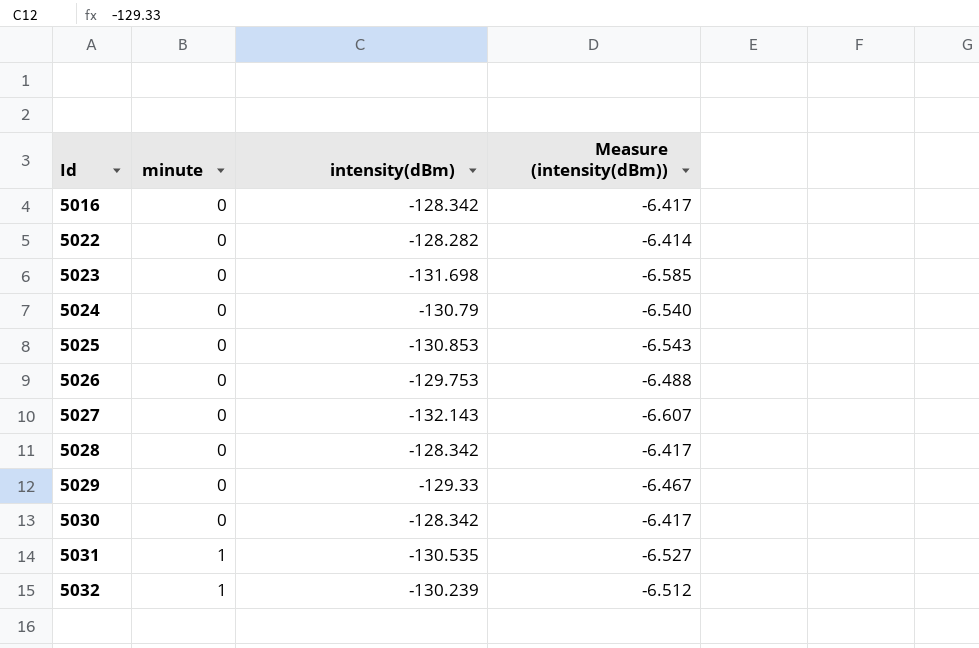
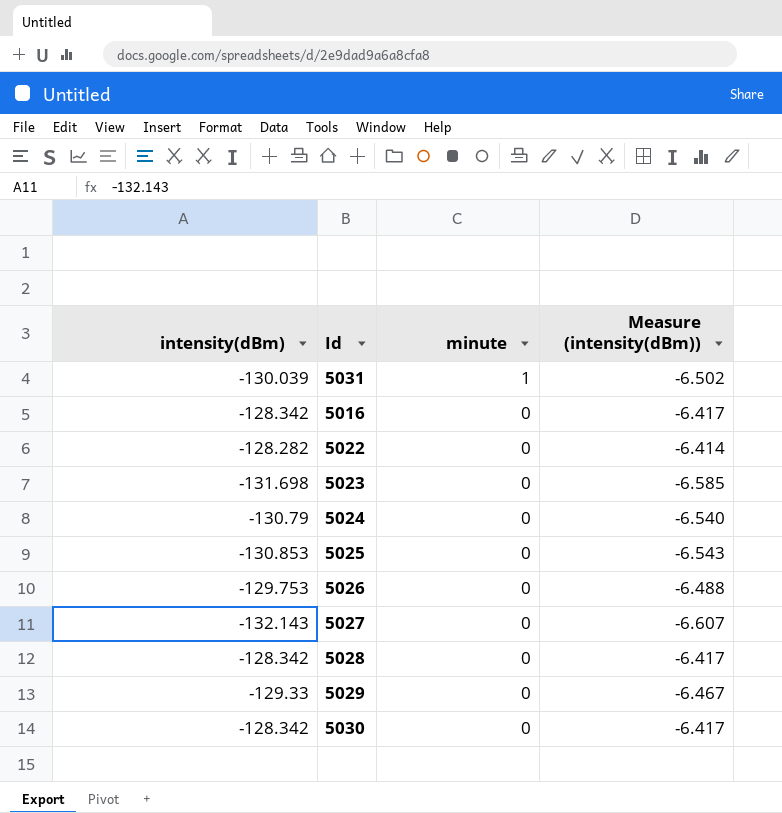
row order: Id ascending -> minute descending
column intensity(dBm) | position: 3 -> 1
row 5032: 1 | -130.239 | -6.512 -> none
5031 | intensity(dBm): -130.535 -> -130.039
5031 | Measure (intensity(dBm)): -6.527 -> -6.502

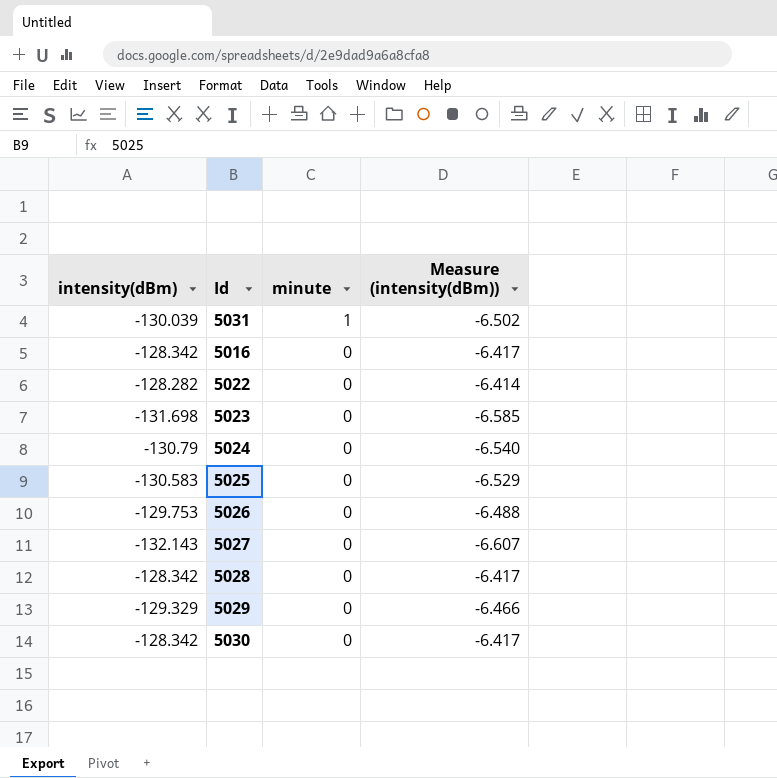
5025 | intensity(dBm): -130.853 -> -130.583
5025 | Measure (intensity(dBm)): -6.543 -> -6.529
5029 | intensity(dBm): -129.33 -> -129.329
5029 | Measure (intensity(dBm)): -6.467 -> -6.466

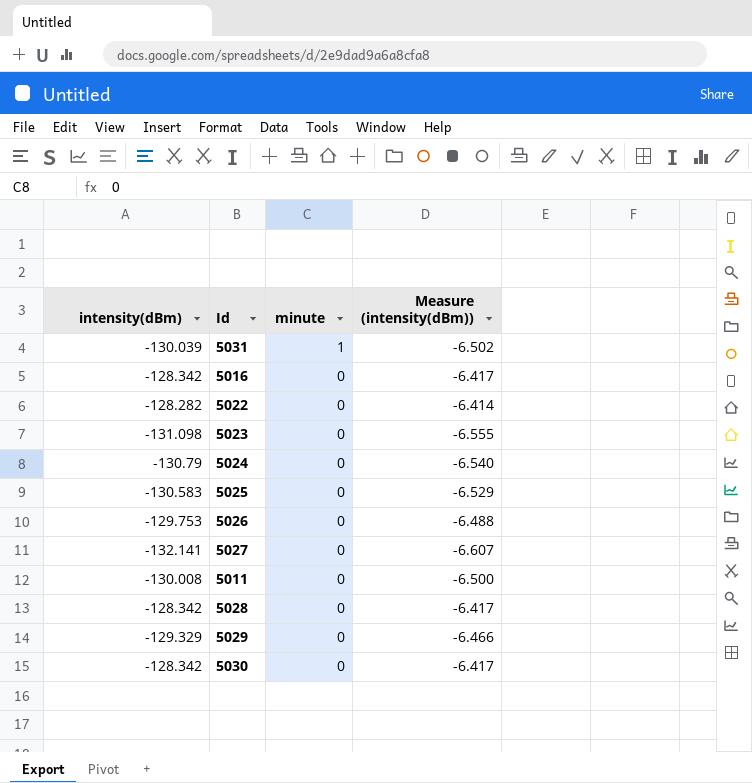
5023 | intensity(dBm): -131.698 -> -131.098
5023 | Measure (intensity(dBm)): -6.585 -> -6.555
5027 | intensity(dBm): -132.143 -> -132.141
row 5011: none -> -130.008 | 0 | -6.500

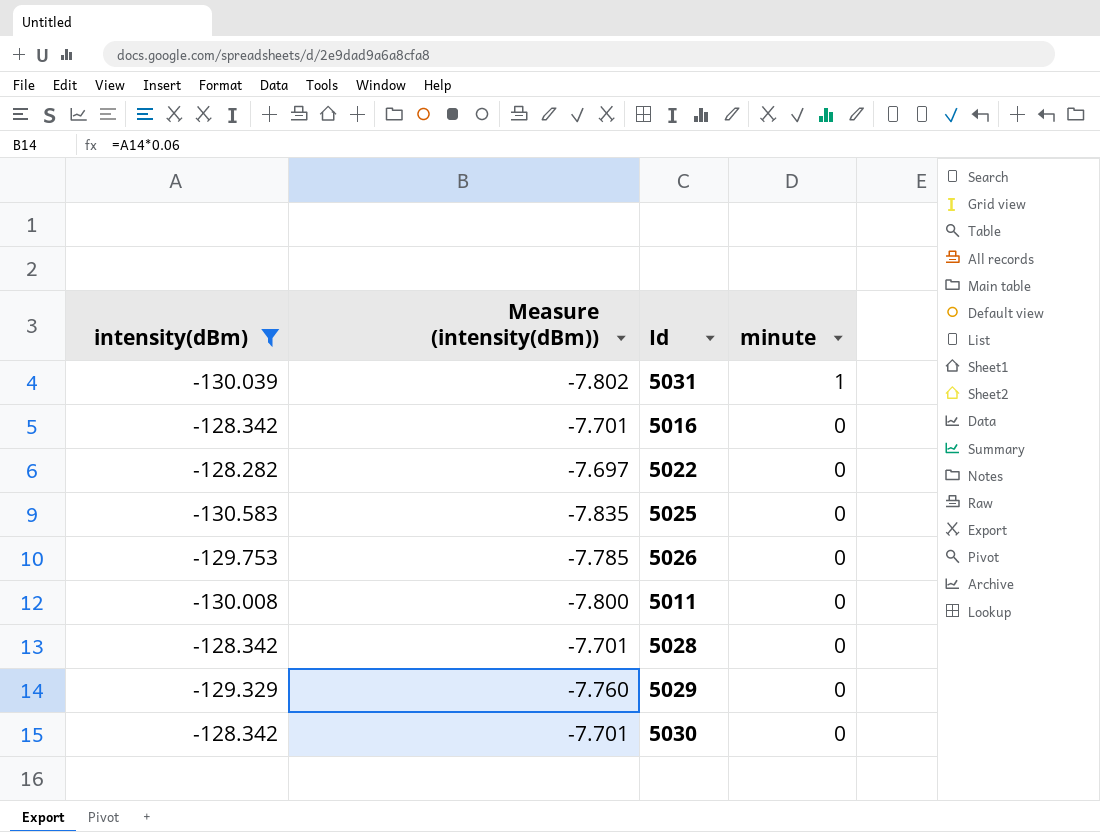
filter: none -> intensity(dBm) >= -130.583
column Measure (intensity(dBm)) | formula: [intensity(dBm)] * 0.05 -> [intensity(dBm)] * 0.06
column Measure (intensity(dBm)) | position: 4 -> 2

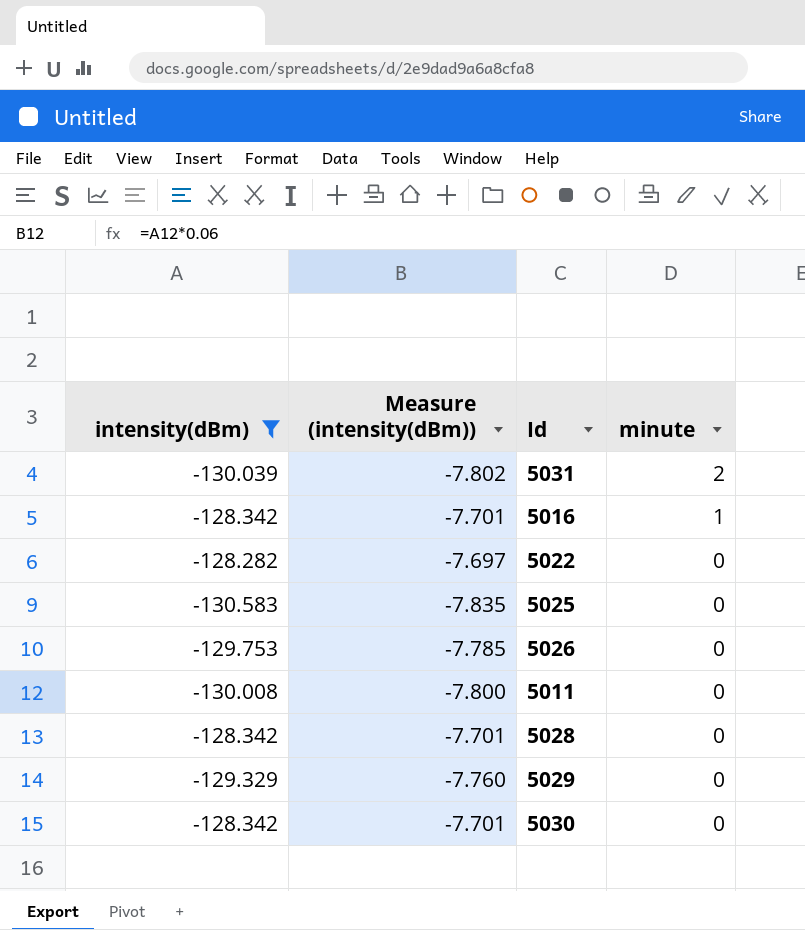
5031 | minute: 1 -> 2
5016 | minute: 0 -> 1

